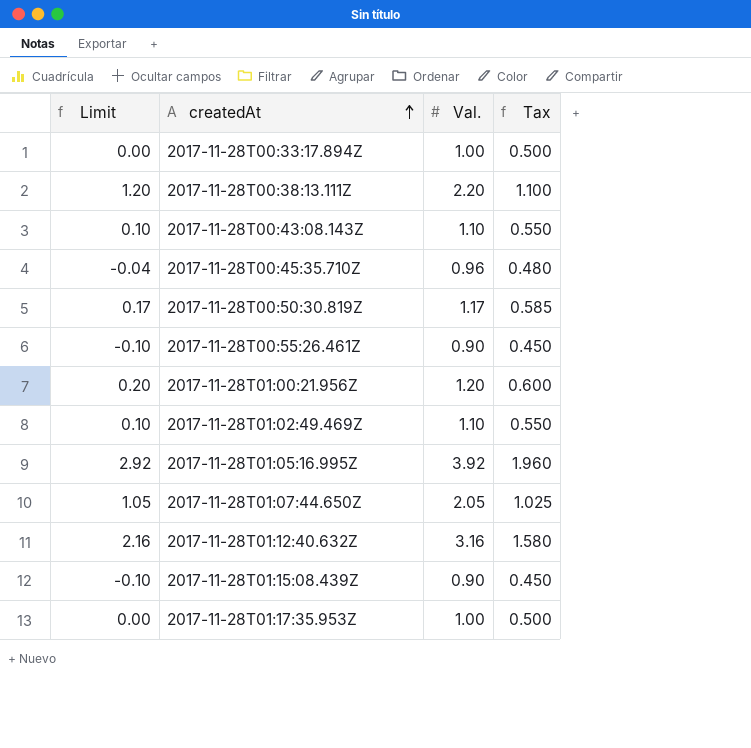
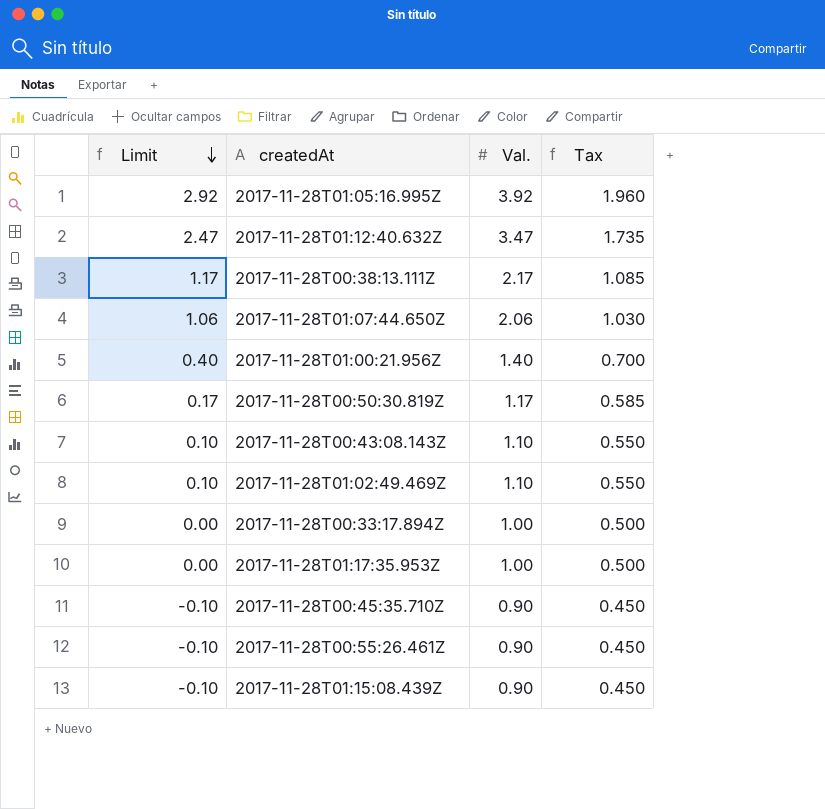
row order: createdAt ascending -> Limit descending
2017-11-28T01:12:40.632Z | Limit: 2.16 -> 2.47
2017-11-28T01:12:40.632Z | Val.: 3.16 -> 3.47
2017-11-28T01:12:40.632Z | Tax: 1.580 -> 1.735
2017-11-28T00:38:13.111Z | Limit: 1.20 -> 1.17
2017-11-28T00:38:13.111Z | Val.: 2.20 -> 2.17
2017-11-28T00:38:13.111Z | Tax: 1.100 -> 1.085
2017-11-28T01:07:44.650Z | Limit: 1.05 -> 1.06
2017-11-28T01:07:44.650Z | Val.: 2.05 -> 2.06
2017-11-28T01:07:44.650Z | Tax: 1.025 -> 1.030
2017-11-28T01:00:21.956Z | Limit: 0.20 -> 0.40
2017-11-28T01:00:21.956Z | Val.: 1.20 -> 1.40
2017-11-28T01:00:21.956Z | Tax: 0.600 -> 0.700
2017-11-28T00:45:35.710Z | Limit: -0.04 -> -0.10
2017-11-28T00:45:35.710Z | Val.: 0.96 -> 0.90
2017-11-28T00:45:35.710Z | Tax: 0.480 -> 0.450

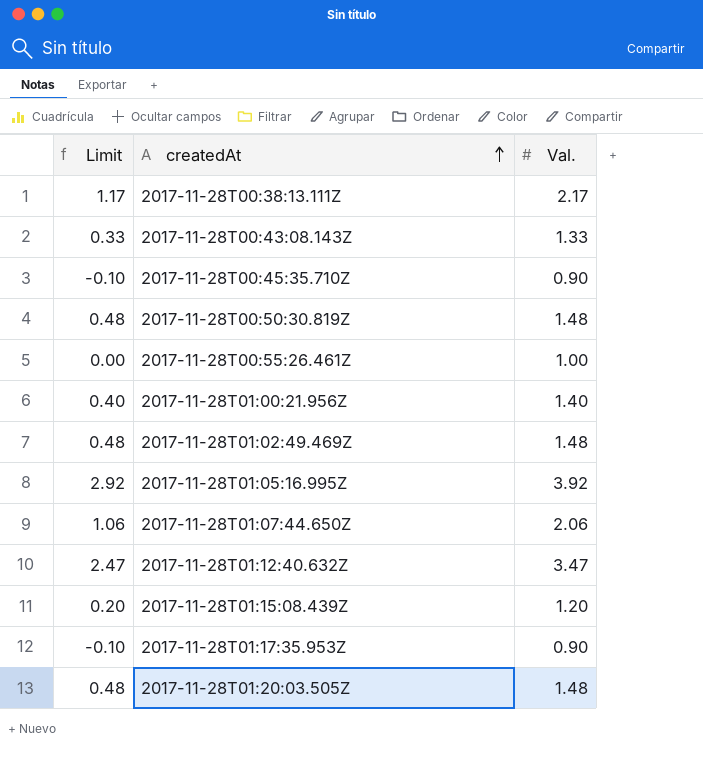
row order: Limit descending -> createdAt ascending
column Tax | formula: [Val.] * 0.5 -> none
row 2017-11-28T00:33:17.894Z: 0.00 | 1.00 | 0.500 -> none
2017-11-28T00:43:08.143Z | Limit: 0.10 -> 0.33
2017-11-28T00:43:08.143Z | Val.: 1.10 -> 1.33
2017-11-28T00:50:30.819Z | Limit: 0.17 -> 0.48
2017-11-28T00:50:30.819Z | Val.: 1.17 -> 1.48
2017-11-28T00:55:26.461Z | Limit: -0.10 -> 0.00
2017-11-28T00:55:26.461Z | Val.: 0.90 -> 1.00
2017-11-28T01:02:49.469Z | Limit: 0.10 -> 0.48
2017-11-28T01:02:49.469Z | Val.: 1.10 -> 1.48
2017-11-28T01:15:08.439Z | Limit: -0.10 -> 0.20
2017-11-28T01:15:08.439Z | Val.: 0.90 -> 1.20
2017-11-28T01:17:35.953Z | Limit: 0.00 -> -0.10
2017-11-28T01:17:35.953Z | Val.: 1.00 -> 0.90
row 2017-11-28T01:20:03.505Z: none -> 0.48 | 1.48

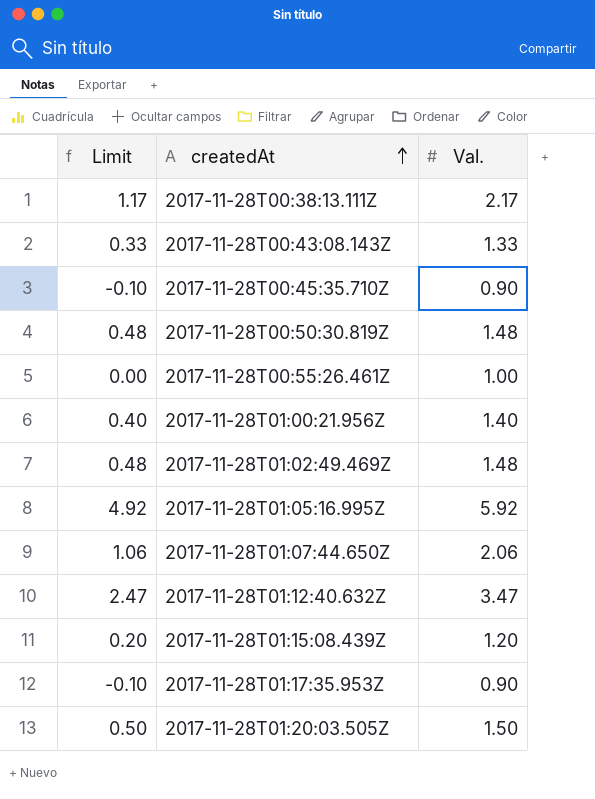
2017-11-28T01:05:16.995Z | Limit: 2.92 -> 4.92
2017-11-28T01:05:16.995Z | Val.: 3.92 -> 5.92
2017-11-28T01:20:03.505Z | Limit: 0.48 -> 0.50
2017-11-28T01:20:03.505Z | Val.: 1.48 -> 1.50

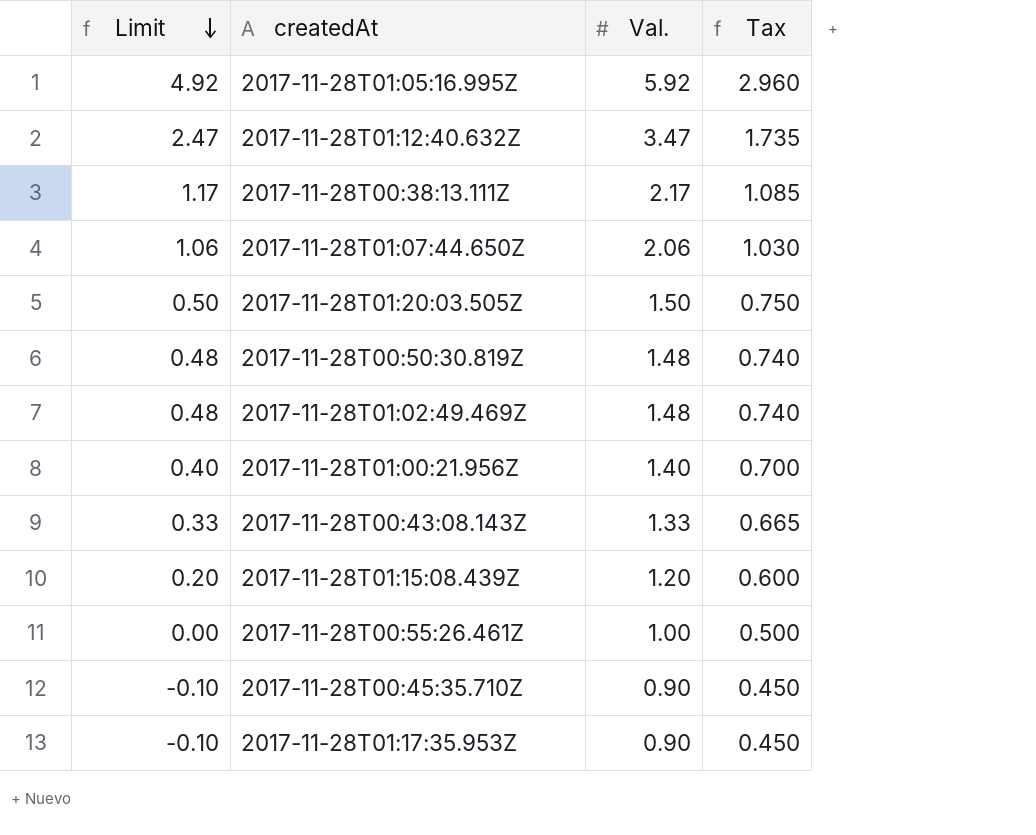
row order: createdAt ascending -> Limit descending
column Tax | formula: none -> [Val.] * 0.5

